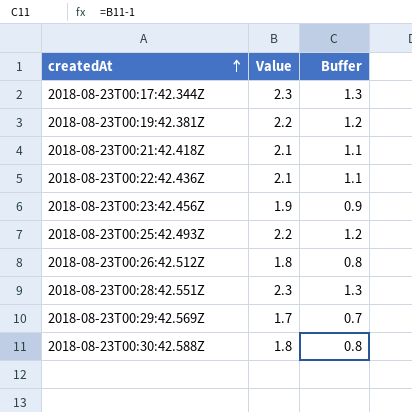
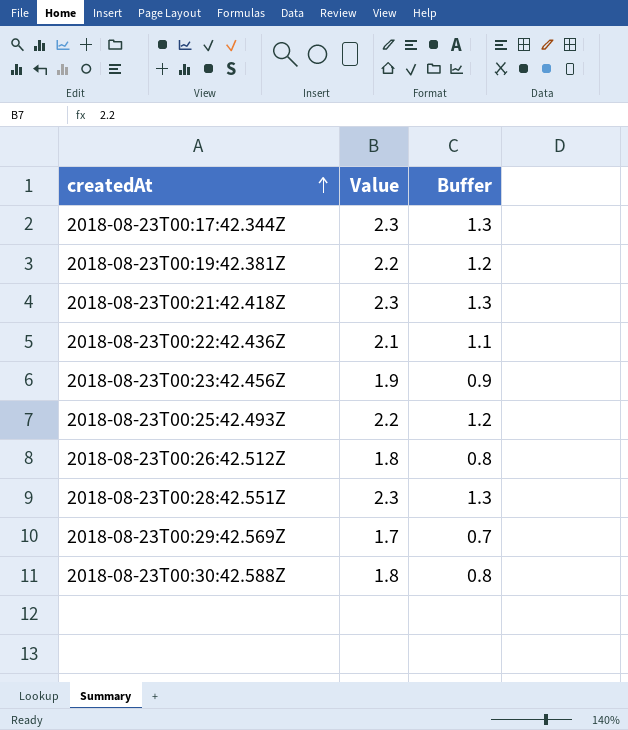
2018-08-23T00:21:42.418Z | Value: 2.1 -> 2.3
2018-08-23T00:21:42.418Z | Buffer: 1.1 -> 1.3

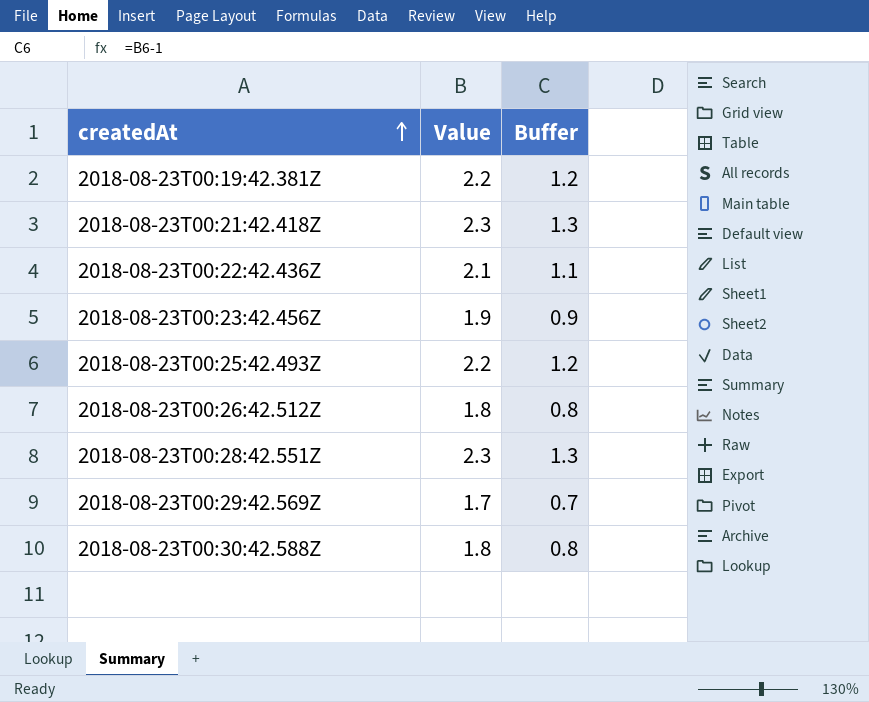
row 2018-08-23T00:17:42.344Z: 2.3 | 1.3 -> none

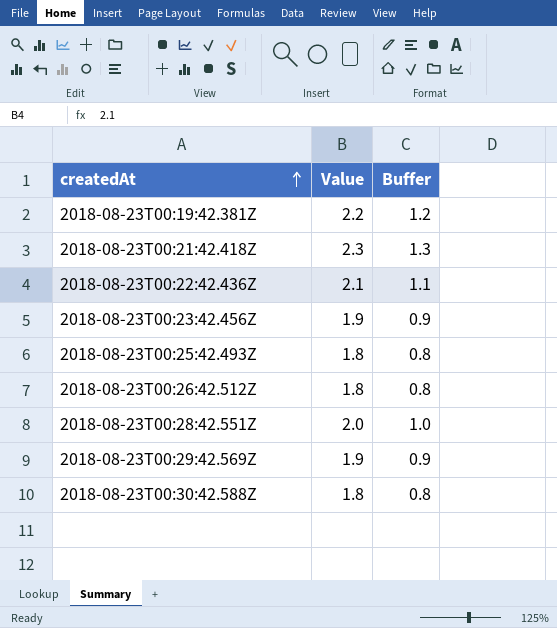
2018-08-23T00:25:42.493Z | Value: 2.2 -> 1.8
2018-08-23T00:25:42.493Z | Buffer: 1.2 -> 0.8
2018-08-23T00:28:42.551Z | Value: 2.3 -> 2.0
2018-08-23T00:28:42.551Z | Buffer: 1.3 -> 1.0
2018-08-23T00:29:42.569Z | Value: 1.7 -> 1.9
2018-08-23T00:29:42.569Z | Buffer: 0.7 -> 0.9

